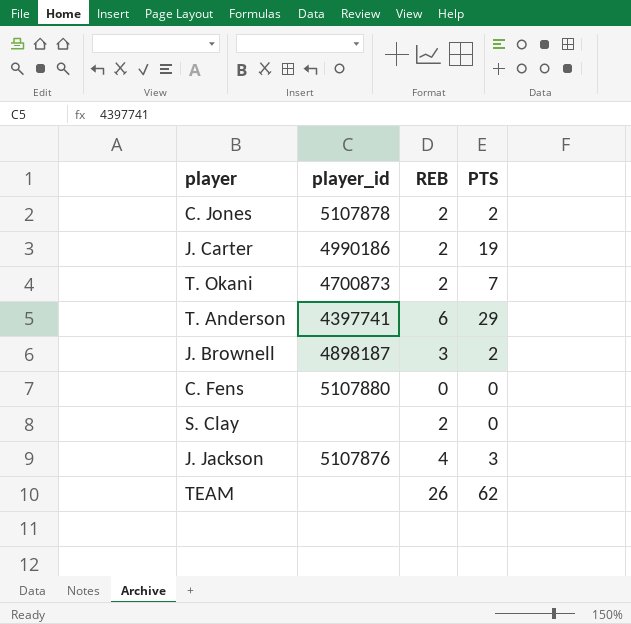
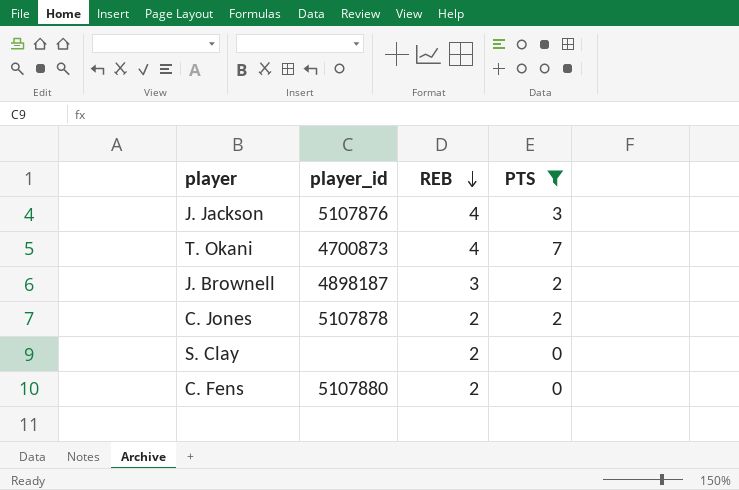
filter: none -> PTS <= 7
row order: none -> REB descending
T. Okani | REB: 2 -> 4
C. Fens | REB: 0 -> 2

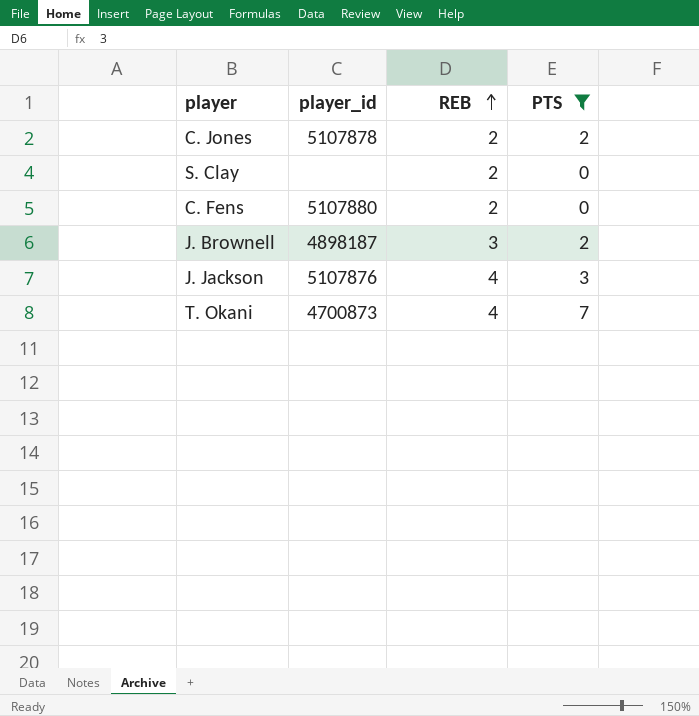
row order: REB descending -> REB ascending

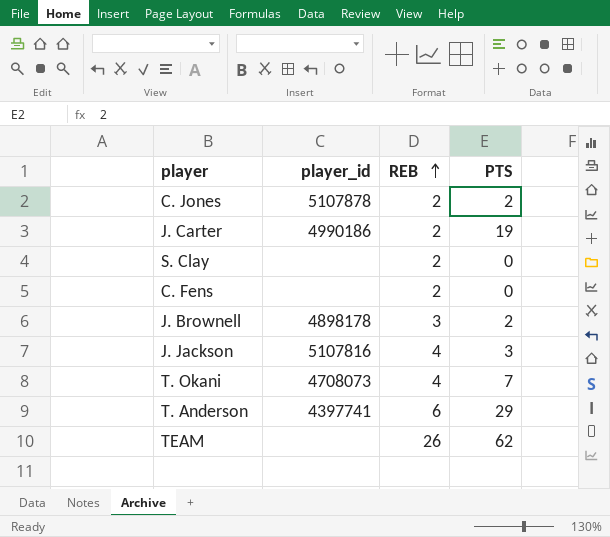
filter: PTS <= 7 -> none
C. Fens | player_id: 5107880 -> none
J. Brownell | player_id: 4898187 -> 4898178
J. Jackson | player_id: 5107876 -> 5107816
T. Okani | player_id: 4700873 -> 4708073

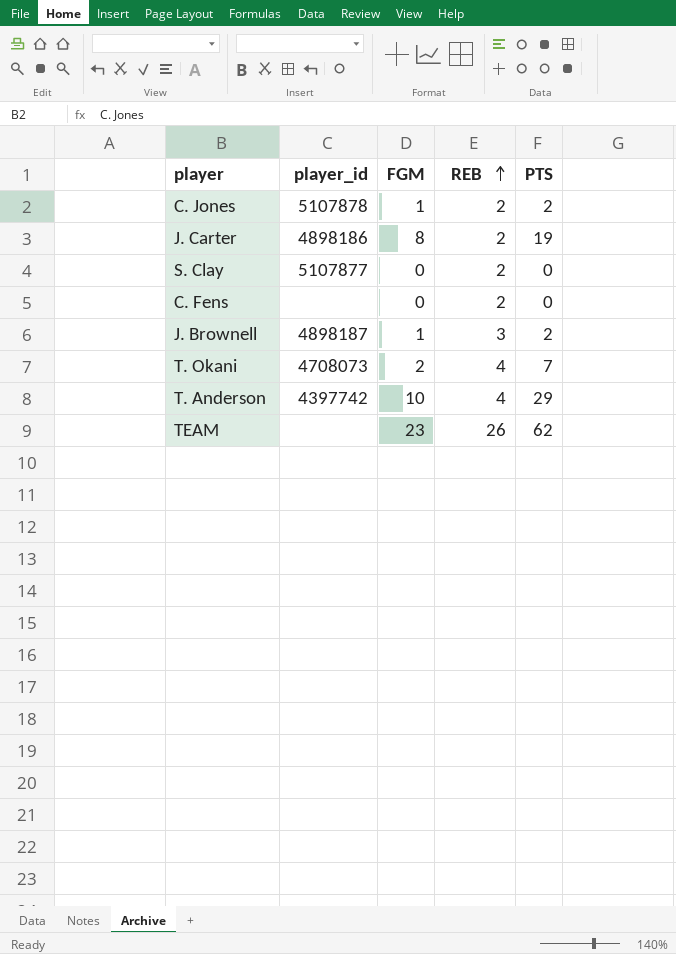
column FGM | position: none -> 3
row J. Jackson: 5107816 | 4 | 3 -> none
J. Carter | player_id: 4990186 -> 4898186
S. Clay | player_id: none -> 5107877
J. Brownell | player_id: 4898178 -> 4898187
T. Anderson | player_id: 4397741 -> 4397742
T. Anderson | REB: 6 -> 4

